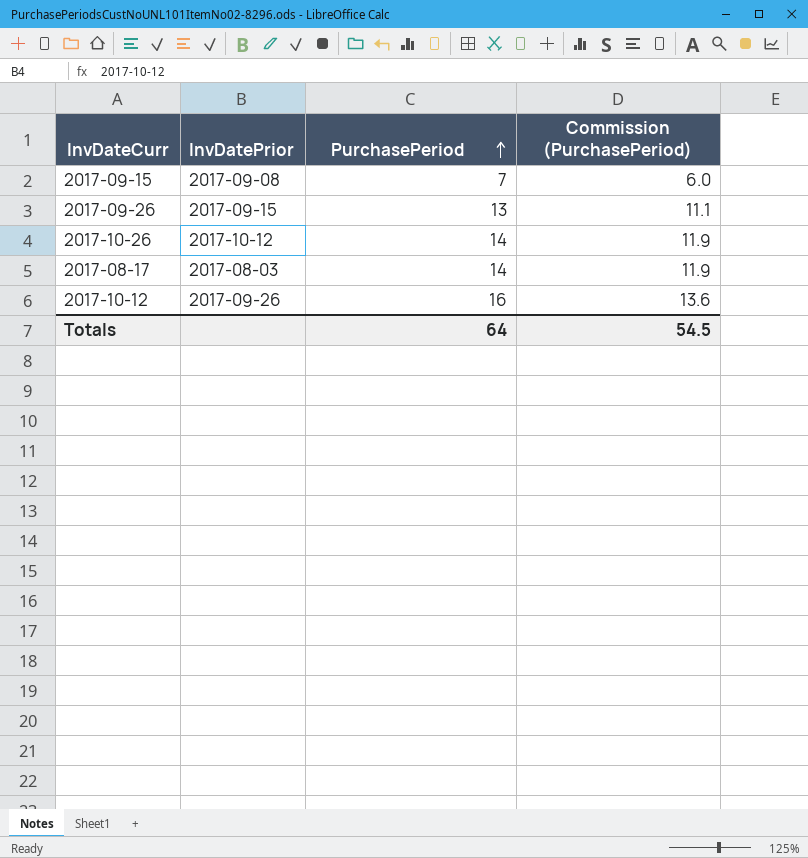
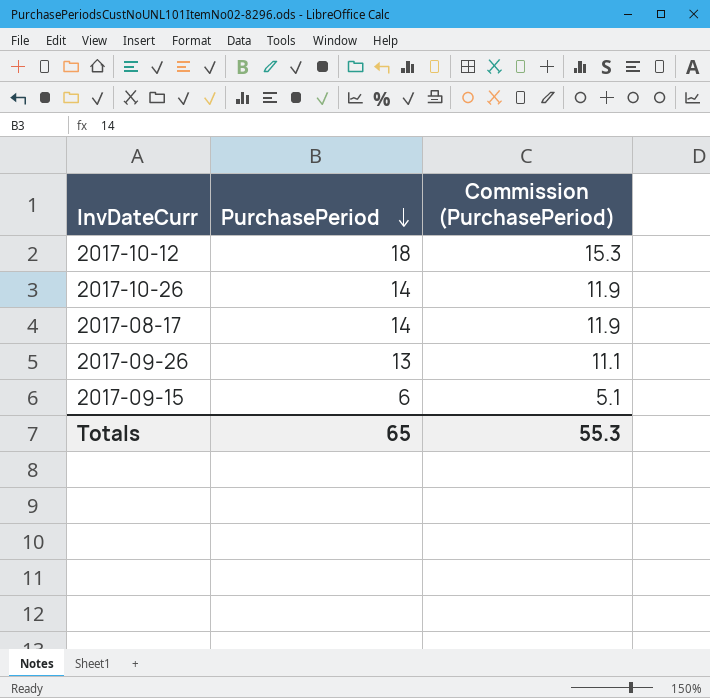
row order: PurchasePeriod ascending -> PurchasePeriod descending
column InvDatePrior | position: 2 -> none
2017-10-12 | PurchasePeriod: 16 -> 18
2017-10-12 | Commission (PurchasePeriod): 13.6 -> 15.3
2017-09-15 | PurchasePeriod: 7 -> 6
2017-09-15 | Commission (PurchasePeriod): 6.0 -> 5.1
Totals | PurchasePeriod: 64 -> 65
Totals | Commission (PurchasePeriod): 54.5 -> 55.3

